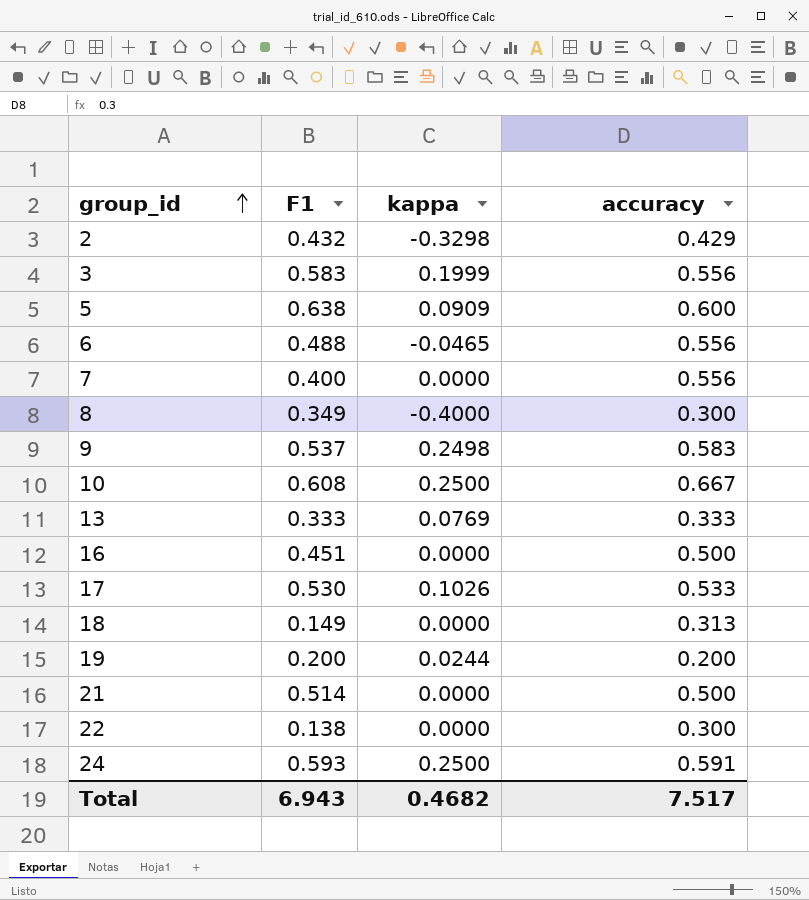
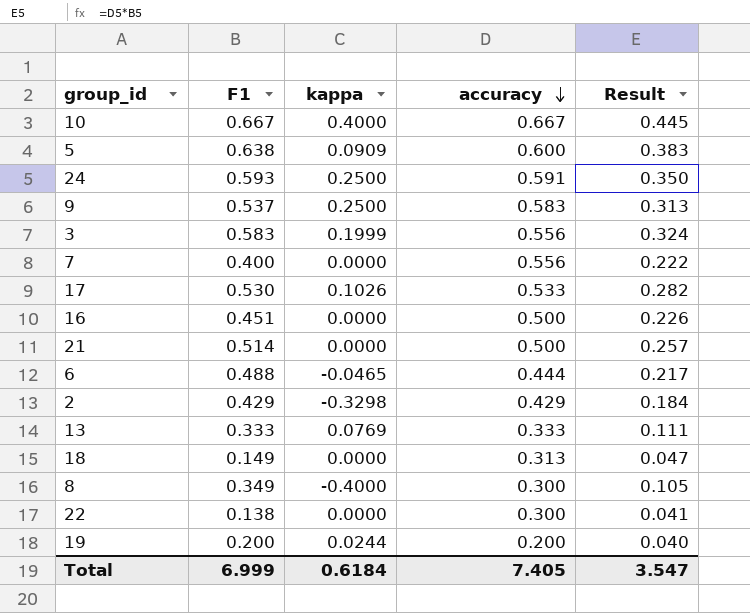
row order: group_id ascending -> accuracy descending
column Result | formula: none -> [F1] * [accuracy]
10 | F1: 0.608 -> 0.667
10 | kappa: 0.2500 -> 0.4000
9 | kappa: 0.2498 -> 0.2500
6 | accuracy: 0.556 -> 0.444
2 | F1: 0.432 -> 0.429
Total | F1: 6.943 -> 6.999
Total | kappa: 0.4682 -> 0.6184
Total | accuracy: 7.517 -> 7.405

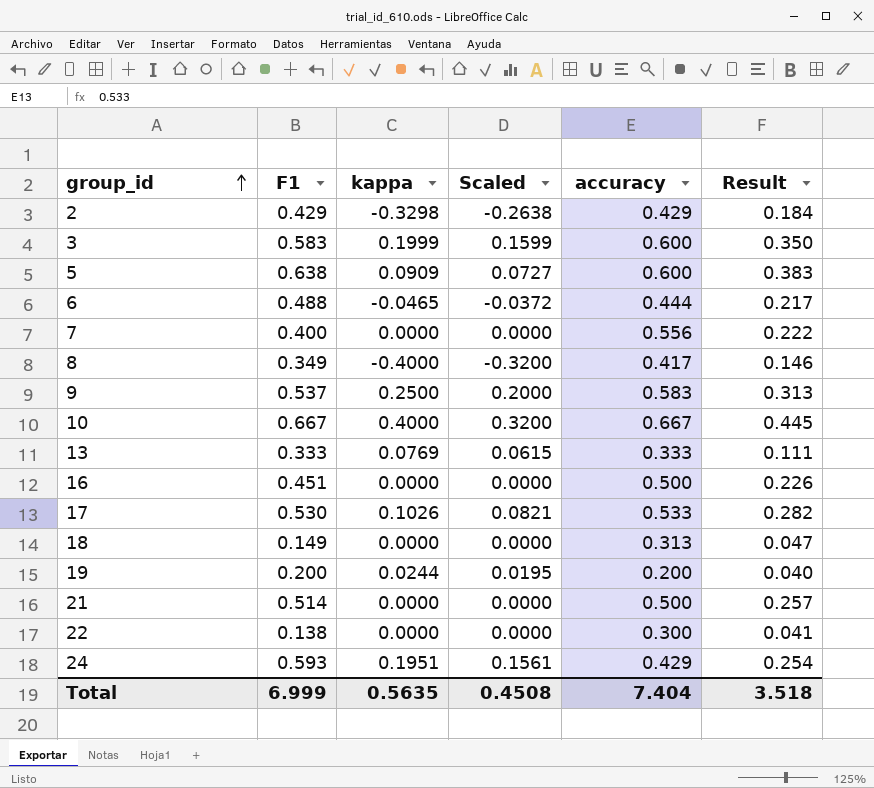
row order: accuracy descending -> group_id ascending
column Scaled | formula: none -> [kappa] * 0.8
3 | accuracy: 0.556 -> 0.600
3 | Result: 0.324 -> 0.350
8 | accuracy: 0.300 -> 0.417
8 | Result: 0.105 -> 0.146
24 | kappa: 0.2500 -> 0.1951
24 | accuracy: 0.591 -> 0.429
24 | Result: 0.350 -> 0.254
Total | kappa: 0.6184 -> 0.5635
Total | accuracy: 7.405 -> 7.404
Total | Result: 3.547 -> 3.518

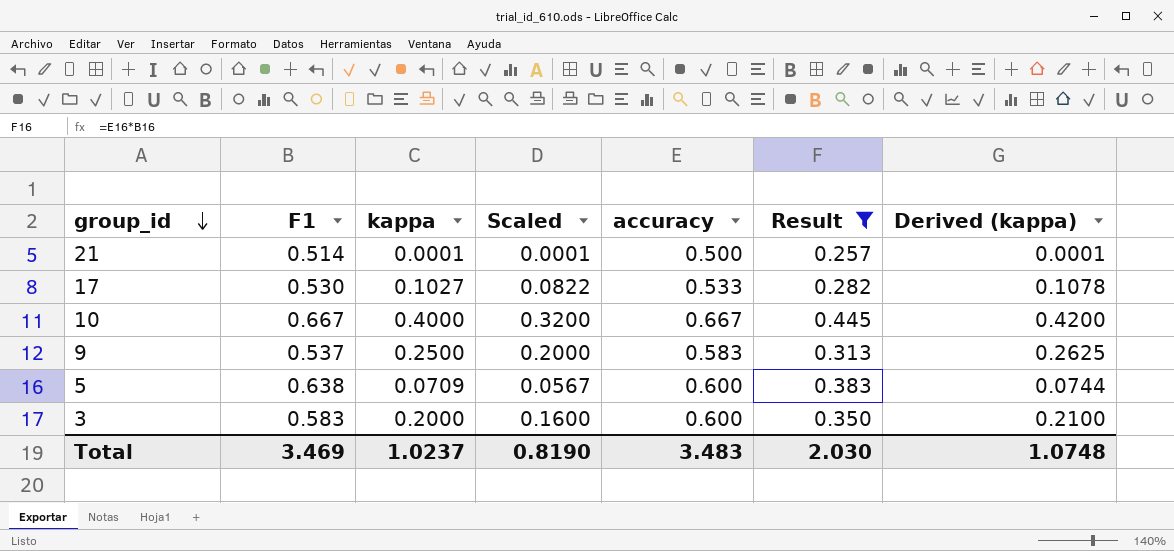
filter: none -> Result >= 0.257
row order: group_id ascending -> group_id descending
column Derived (kappa) | formula: none -> [kappa] * 1.05
21 | kappa: 0.0000 -> 0.0001
21 | Scaled: 0.0000 -> 0.0001
17 | kappa: 0.1026 -> 0.1027
17 | Scaled: 0.0821 -> 0.0822
5 | kappa: 0.0909 -> 0.0709
5 | Scaled: 0.0727 -> 0.0567
3 | kappa: 0.1999 -> 0.2000
3 | Scaled: 0.1599 -> 0.1600
Total | F1: 6.999 -> 3.469
Total | kappa: 0.5635 -> 1.0237
Total | Scaled: 0.4508 -> 0.8190
Total | accuracy: 7.404 -> 3.483
Total | Result: 3.518 -> 2.030

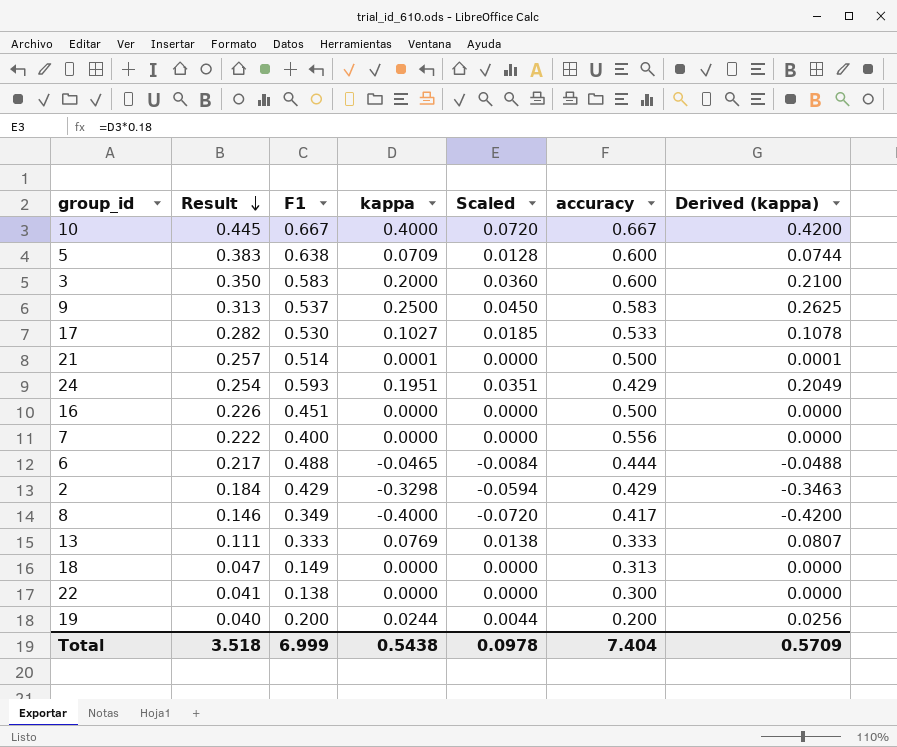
filter: Result >= 0.257 -> none
row order: group_id descending -> Result descending
column Result | position: 6 -> 2
column Scaled | formula: [kappa] * 0.8 -> [kappa] * 0.18
Total | Result: 2.030 -> 3.518
Total | F1: 3.469 -> 6.999
Total | kappa: 1.0237 -> 0.5438
Total | Scaled: 0.8190 -> 0.0978
Total | accuracy: 3.483 -> 7.404
Total | Derived (kappa): 1.0748 -> 0.5709

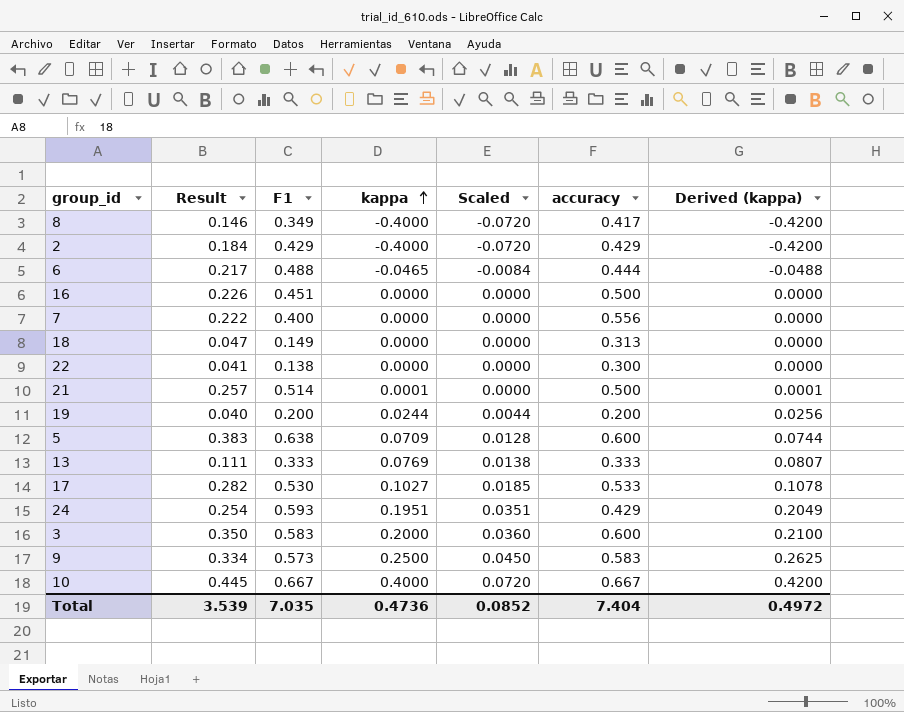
row order: Result descending -> kappa ascending
2 | kappa: -0.3298 -> -0.4000
2 | Scaled: -0.0594 -> -0.0720
2 | Derived (kappa): -0.3463 -> -0.4200
9 | Result: 0.313 -> 0.334
9 | F1: 0.537 -> 0.573
Total | Result: 3.518 -> 3.539
Total | F1: 6.999 -> 7.035
Total | kappa: 0.5438 -> 0.4736
Total | Scaled: 0.0978 -> 0.0852
Total | Derived (kappa): 0.5709 -> 0.4972

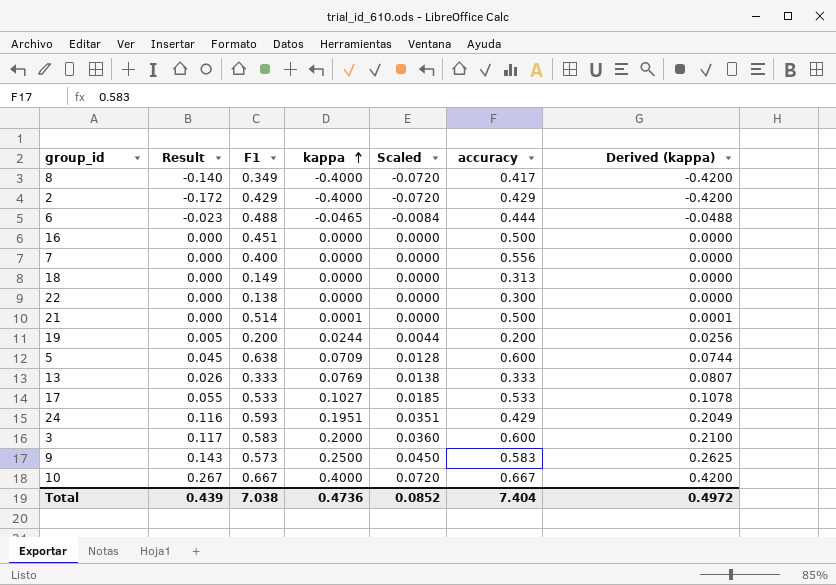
column Result | formula: [F1] * [accuracy] -> [F1] * [kappa]
17 | F1: 0.530 -> 0.533
Total | Result: 3.539 -> 0.439
Total | F1: 7.035 -> 7.038

